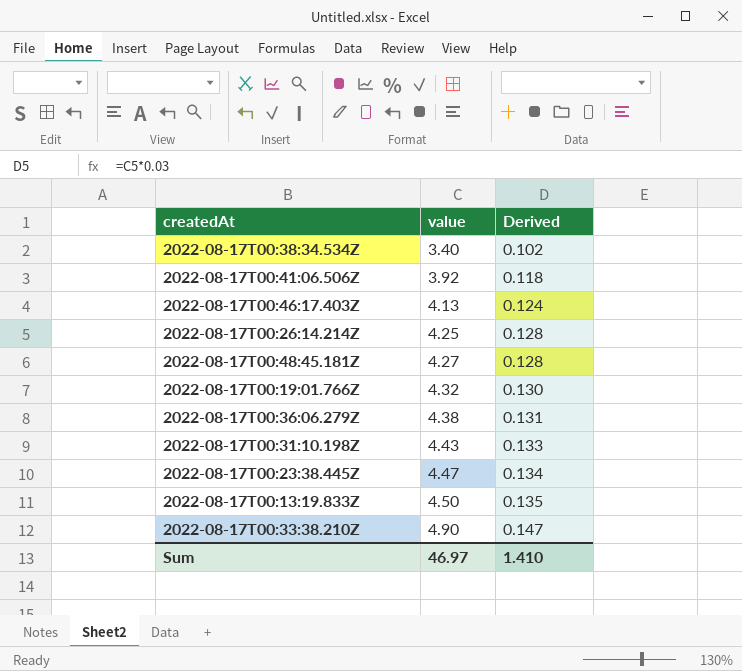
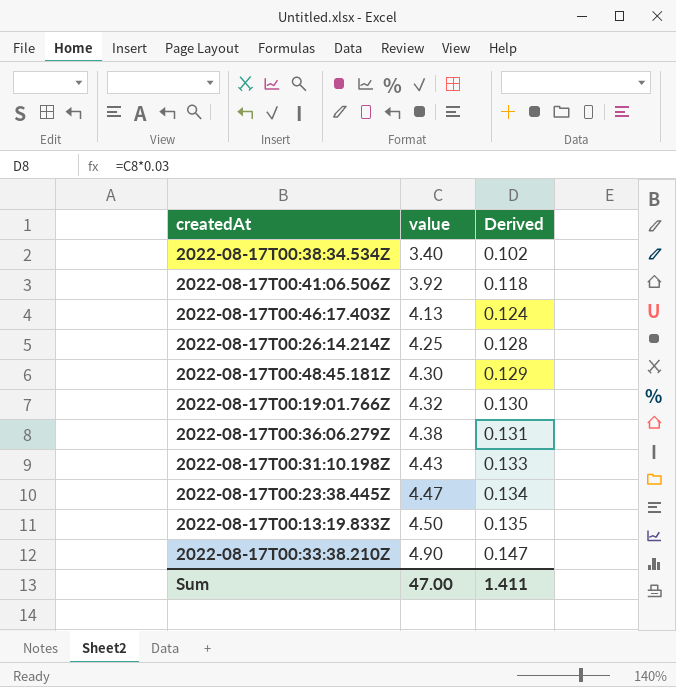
2022-08-17T00:48:45.181Z | value: 4.27 -> 4.30
2022-08-17T00:48:45.181Z | Derived: 0.128 -> 0.129
Sum | value: 46.97 -> 47.00
Sum | Derived: 1.410 -> 1.411

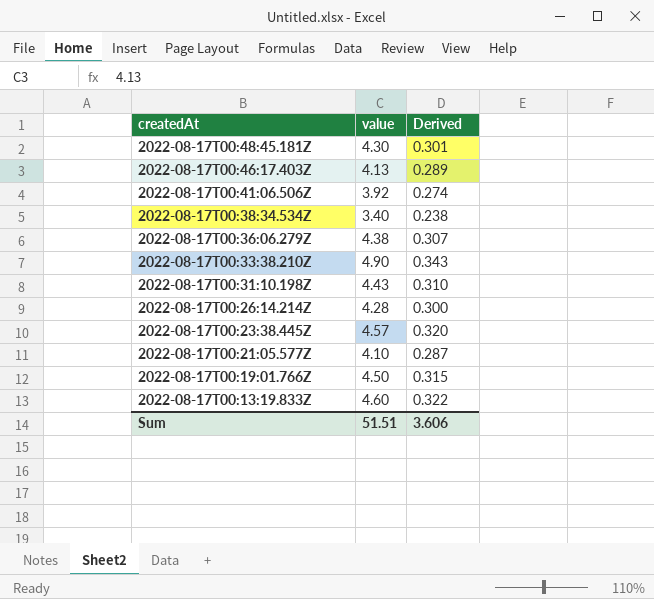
row order: value ascending -> createdAt descending
column Derived | formula: [value] * 0.03 -> [value] * 0.07
2022-08-17T00:26:14.214Z | value: 4.25 -> 4.28
2022-08-17T00:23:38.445Z | value: 4.47 -> 4.57
row 2022-08-17T00:21:05.577Z: none -> 4.10 | 0.287
2022-08-17T00:19:01.766Z | value: 4.32 -> 4.50
2022-08-17T00:13:19.833Z | value: 4.50 -> 4.60
Sum | value: 47.00 -> 51.51
Sum | Derived: 1.411 -> 3.606

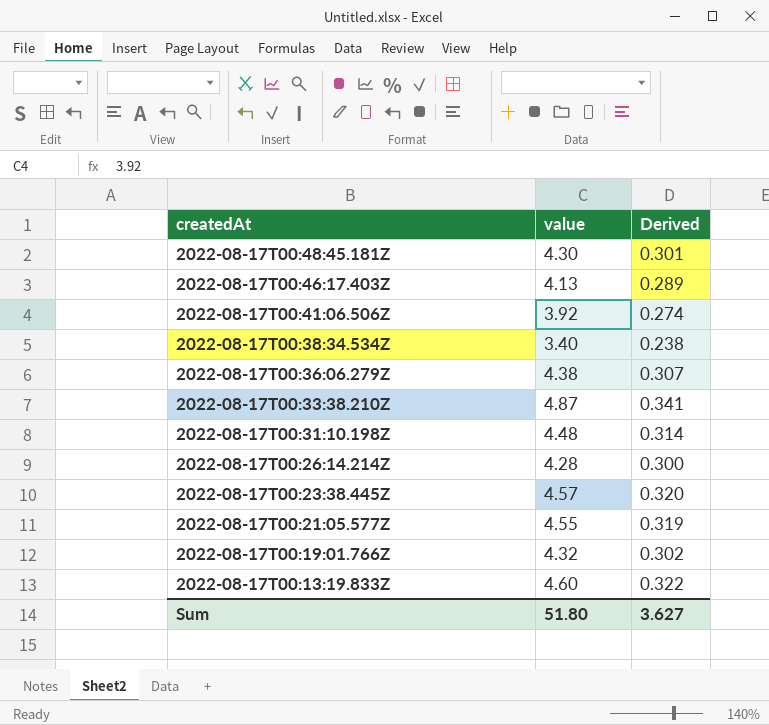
2022-08-17T00:33:38.210Z | value: 4.90 -> 4.87
2022-08-17T00:33:38.210Z | Derived: 0.343 -> 0.341
2022-08-17T00:31:10.198Z | value: 4.43 -> 4.48
2022-08-17T00:31:10.198Z | Derived: 0.310 -> 0.314
2022-08-17T00:21:05.577Z | value: 4.10 -> 4.55
2022-08-17T00:21:05.577Z | Derived: 0.287 -> 0.319
2022-08-17T00:19:01.766Z | value: 4.50 -> 4.32
2022-08-17T00:19:01.766Z | Derived: 0.315 -> 0.302
Sum | value: 51.51 -> 51.80
Sum | Derived: 3.606 -> 3.627

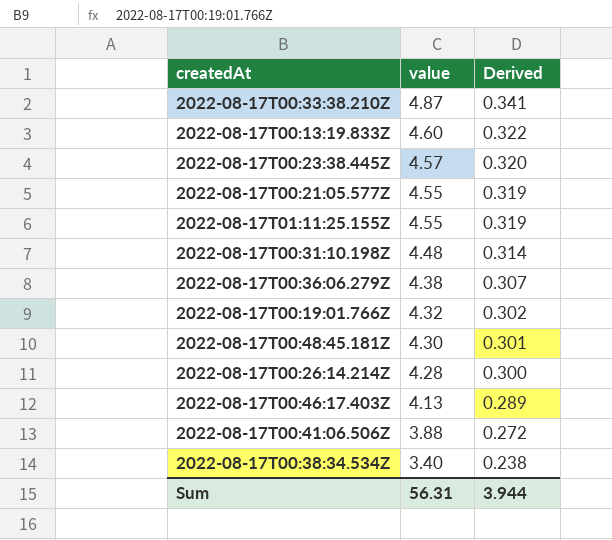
row order: createdAt descending -> value descending
row 2022-08-17T01:11:25.155Z: none -> 4.55 | 0.319
2022-08-17T00:41:06.506Z | value: 3.92 -> 3.88
2022-08-17T00:41:06.506Z | Derived: 0.274 -> 0.272
Sum | value: 51.80 -> 56.31
Sum | Derived: 3.627 -> 3.944

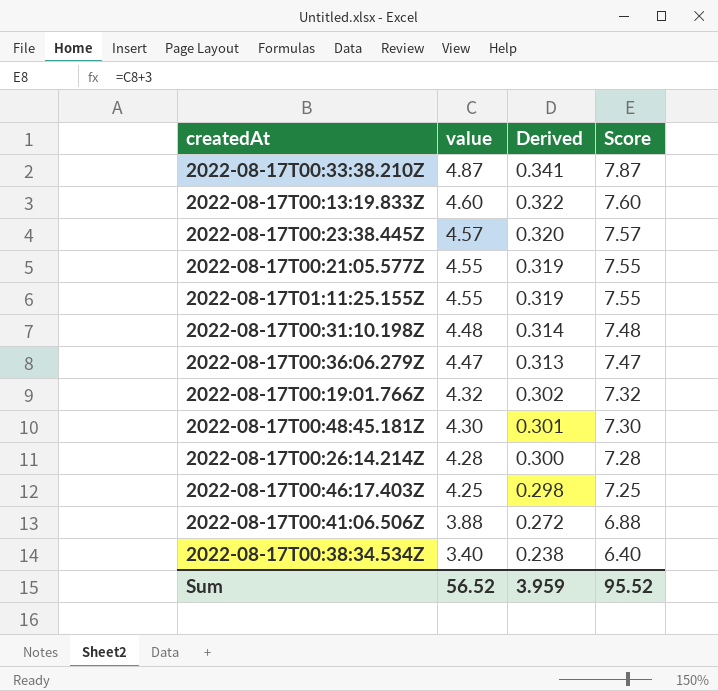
column Score | formula: none -> [value] + 3
2022-08-17T00:36:06.279Z | value: 4.38 -> 4.47
2022-08-17T00:36:06.279Z | Derived: 0.307 -> 0.313
2022-08-17T00:46:17.403Z | value: 4.13 -> 4.25
2022-08-17T00:46:17.403Z | Derived: 0.289 -> 0.298
Sum | value: 56.31 -> 56.52
Sum | Derived: 3.944 -> 3.959

